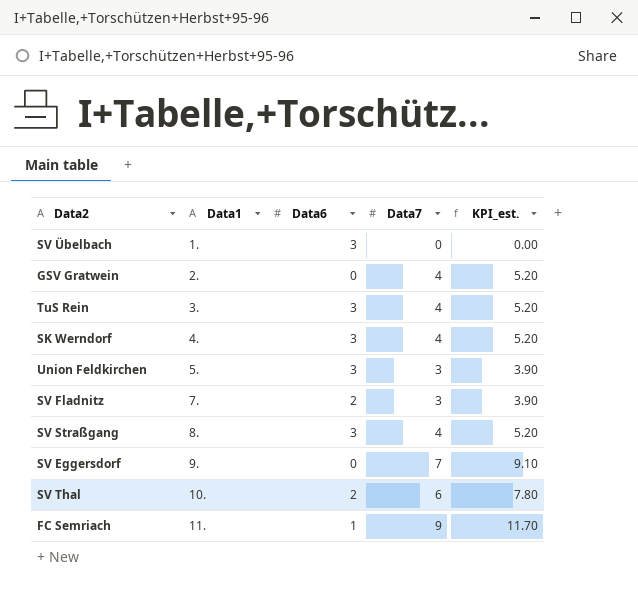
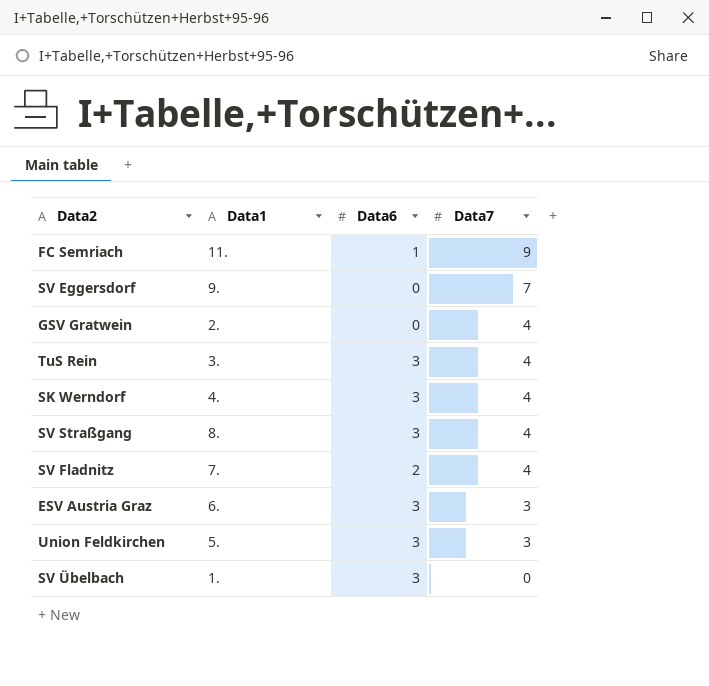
row order: Data1 ascending -> Data7 descending
column KPI_est. | formula: [Data7] * 1.3 -> none
row SV Thal: 10. | 2 | 6 | 7.80 -> none
SV Fladnitz | Data7: 3 -> 4
row ESV Austria Graz: none -> 6. | 3 | 3

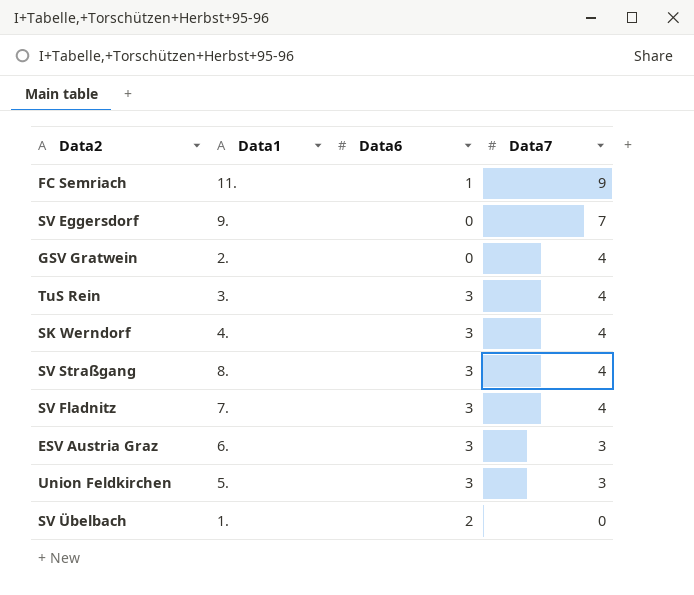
SV Fladnitz | Data6: 2 -> 3
SV Übelbach | Data6: 3 -> 2

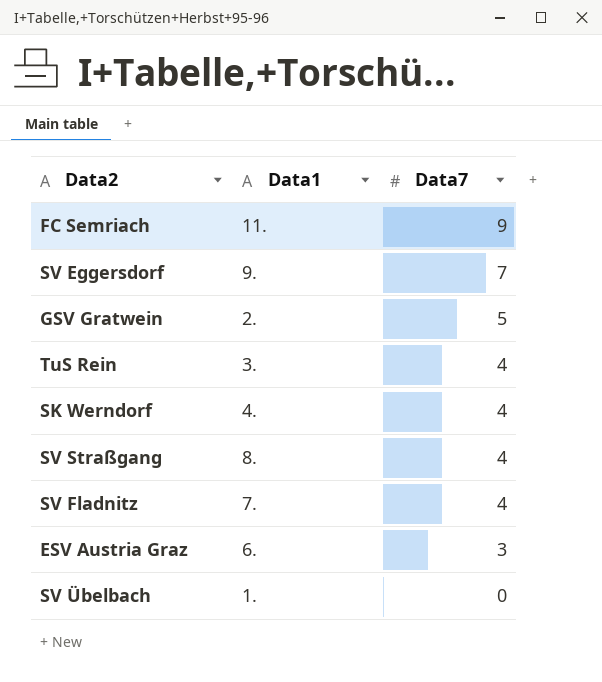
column Data6 | position: 3 -> none
row Union Feldkirchen: 5. | 3 | 3 -> none
GSV Gratwein | Data7: 4 -> 5

